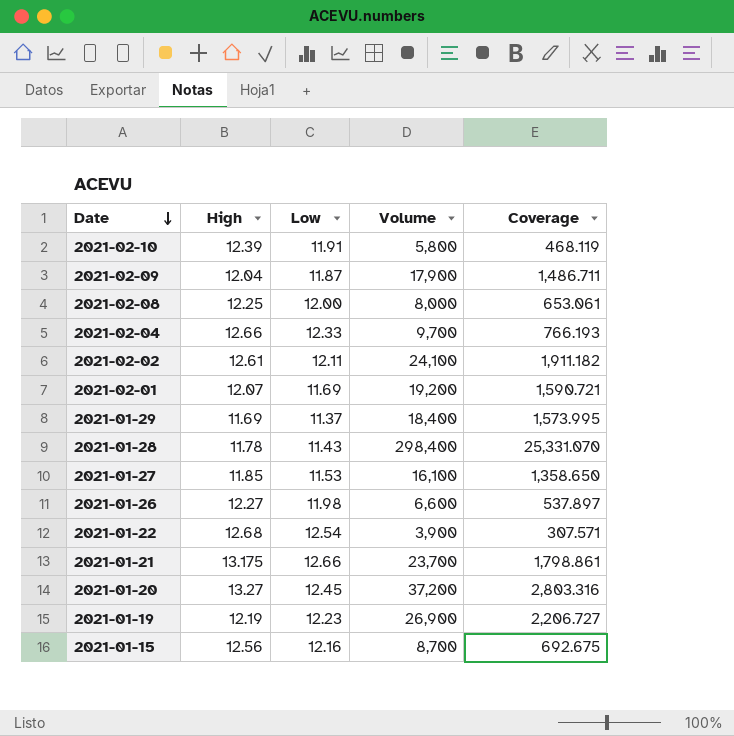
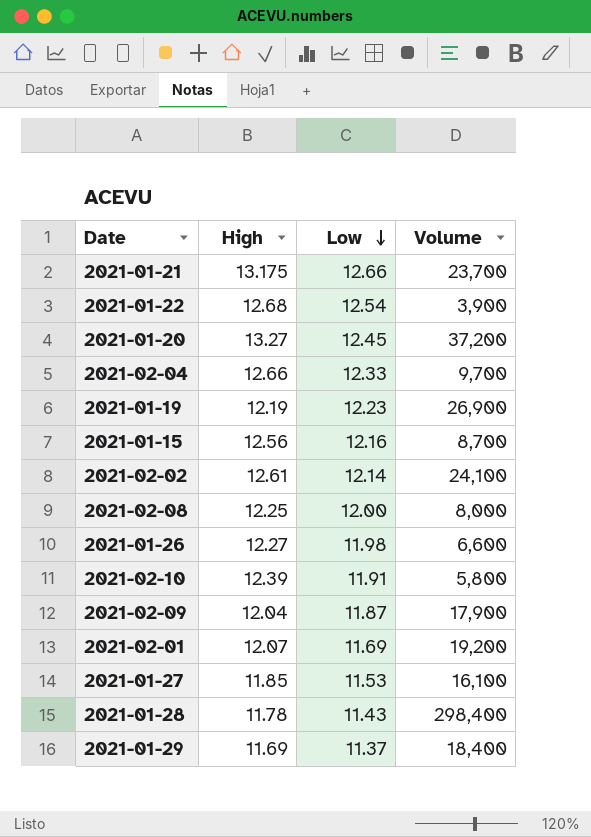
row order: Date descending -> Low descending
column Coverage | formula: [Volume] / [High] -> none
2021-02-02 | Low: 12.11 -> 12.14

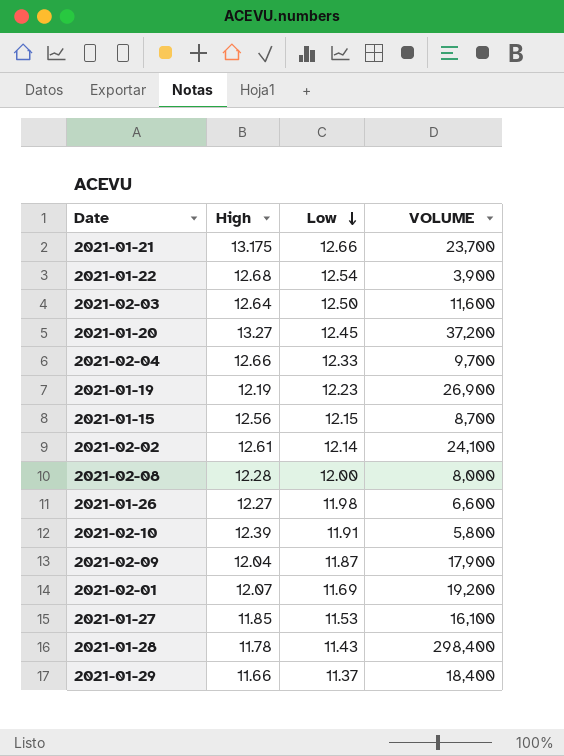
column name: Volume -> VOLUME
row 2021-02-03: none -> 12.64 | 12.50 | 11,600
2021-01-15 | Low: 12.16 -> 12.15
2021-02-08 | High: 12.25 -> 12.28
2021-01-29 | High: 11.69 -> 11.66

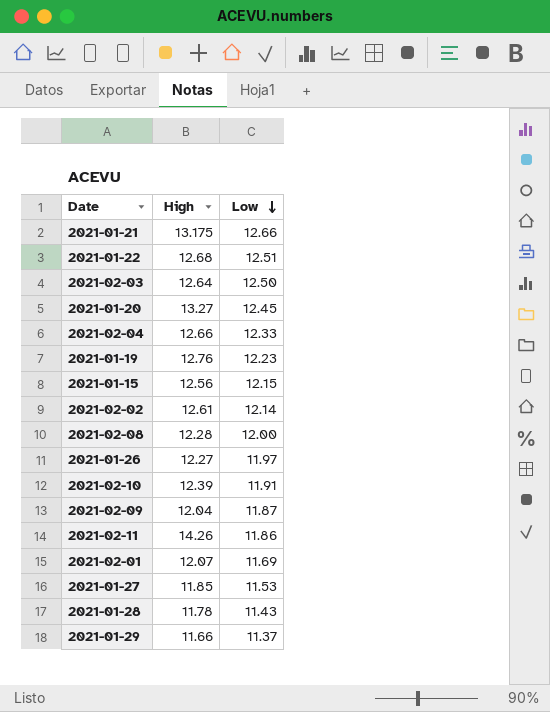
column VOLUME | position: 4 -> none
2021-01-22 | Low: 12.54 -> 12.51
2021-01-19 | High: 12.19 -> 12.76
2021-01-26 | Low: 11.98 -> 11.97
row 2021-02-11: none -> 14.26 | 11.86

